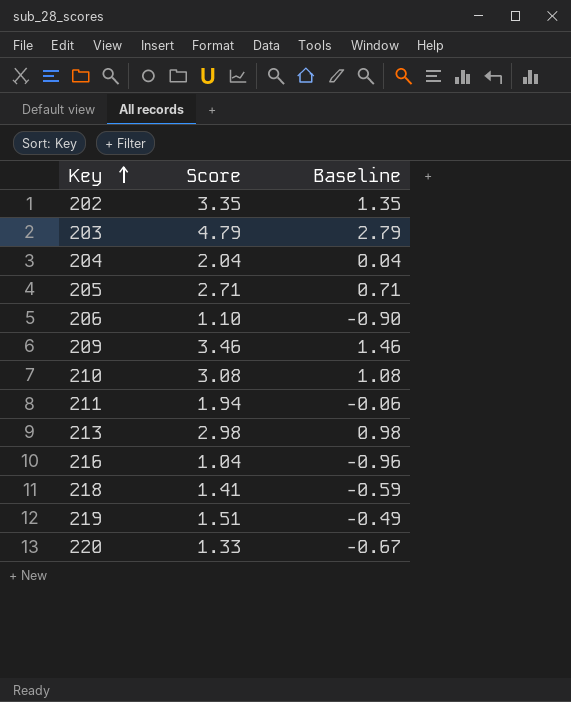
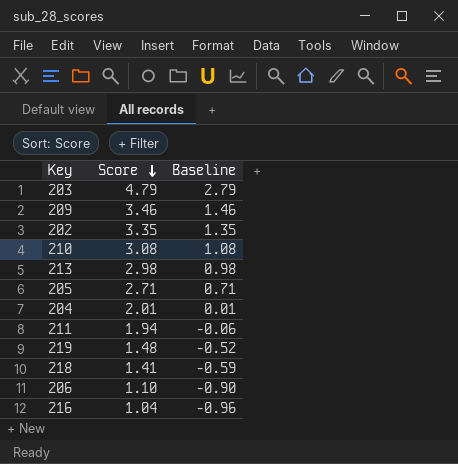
row order: Key ascending -> Score descending
row 220: 1.33 | -0.67 -> none
204 | Score: 2.04 -> 2.01
204 | Baseline: 0.04 -> 0.01
219 | Score: 1.51 -> 1.48
219 | Baseline: -0.49 -> -0.52

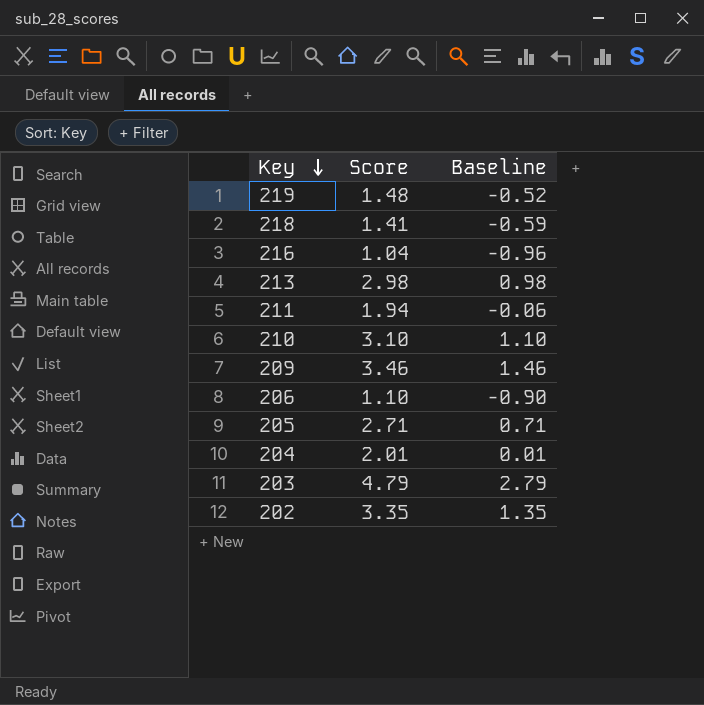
row order: Score descending -> Key descending
210 | Score: 3.08 -> 3.10
210 | Baseline: 1.08 -> 1.10

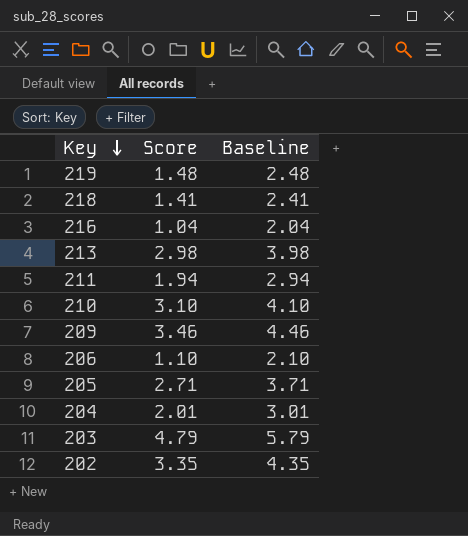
column Baseline | formula: [Score] - 2 -> [Score] + 1

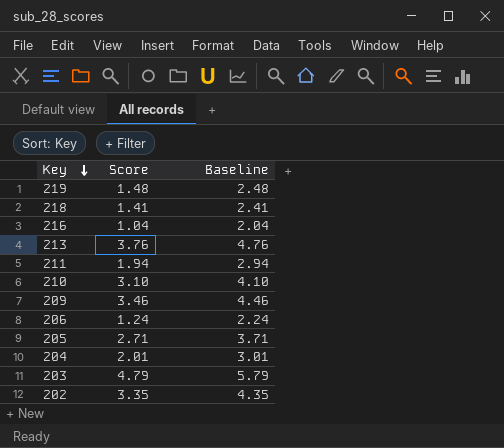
213 | Score: 2.98 -> 3.76
213 | Baseline: 3.98 -> 4.76
206 | Score: 1.10 -> 1.24
206 | Baseline: 2.10 -> 2.24

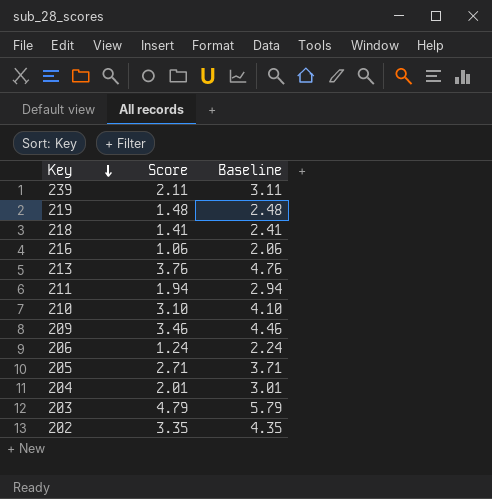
row 239: none -> 2.11 | 3.11
216 | Score: 1.04 -> 1.06
216 | Baseline: 2.04 -> 2.06

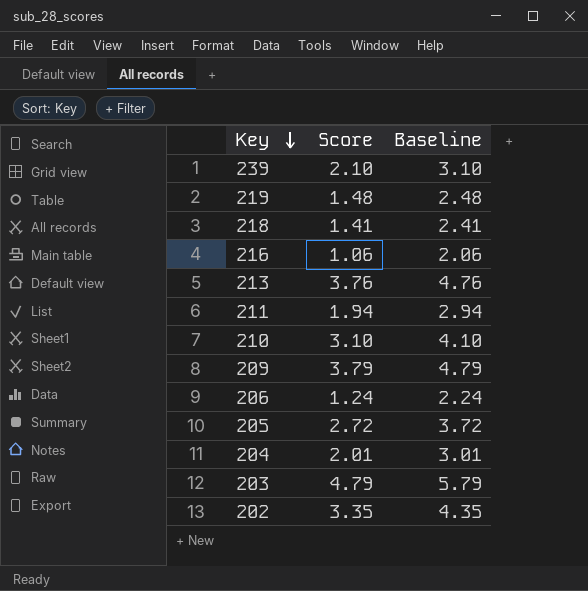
239 | Score: 2.11 -> 2.10
239 | Baseline: 3.11 -> 3.10
209 | Score: 3.46 -> 3.79
209 | Baseline: 4.46 -> 4.79
205 | Score: 2.71 -> 2.72
205 | Baseline: 3.71 -> 3.72

